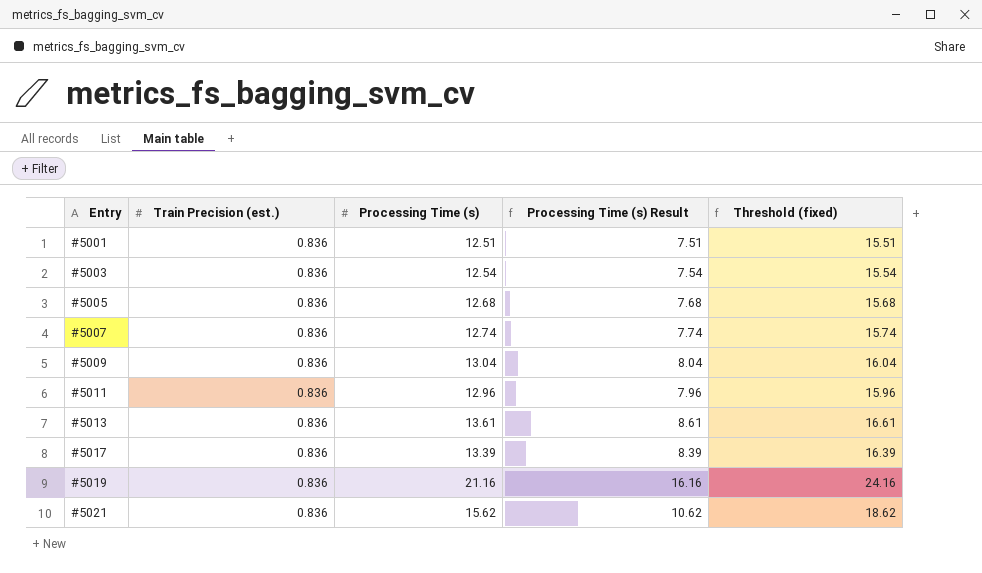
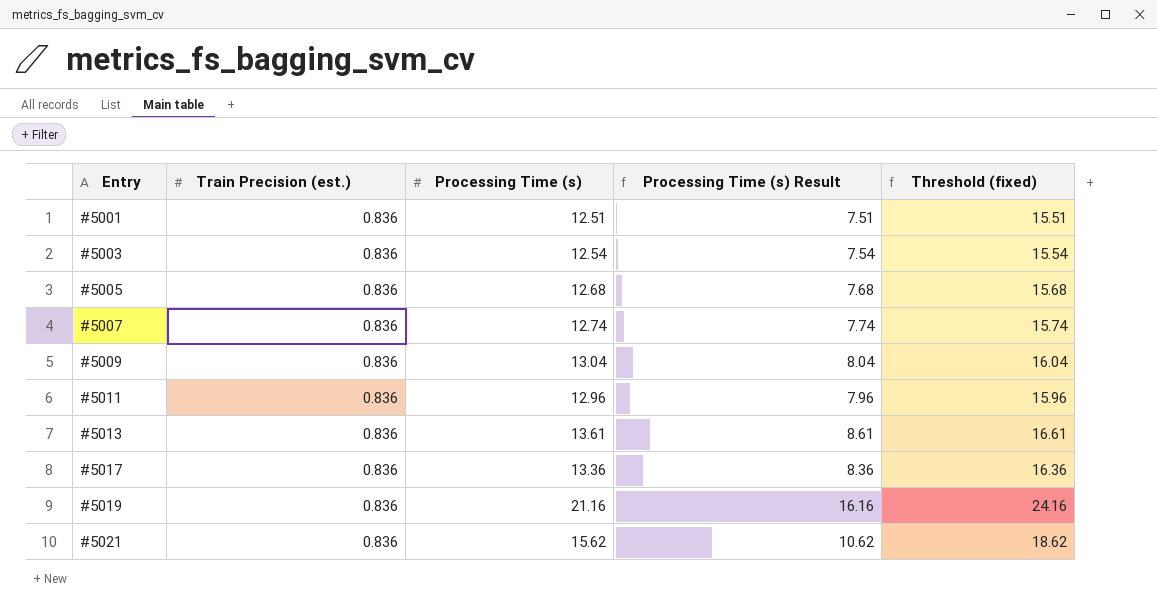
#5017 | Processing Time (s): 13.39 -> 13.36
#5017 | Processing Time (s) Result: 8.39 -> 8.36
#5017 | Threshold (fixed): 16.39 -> 16.36

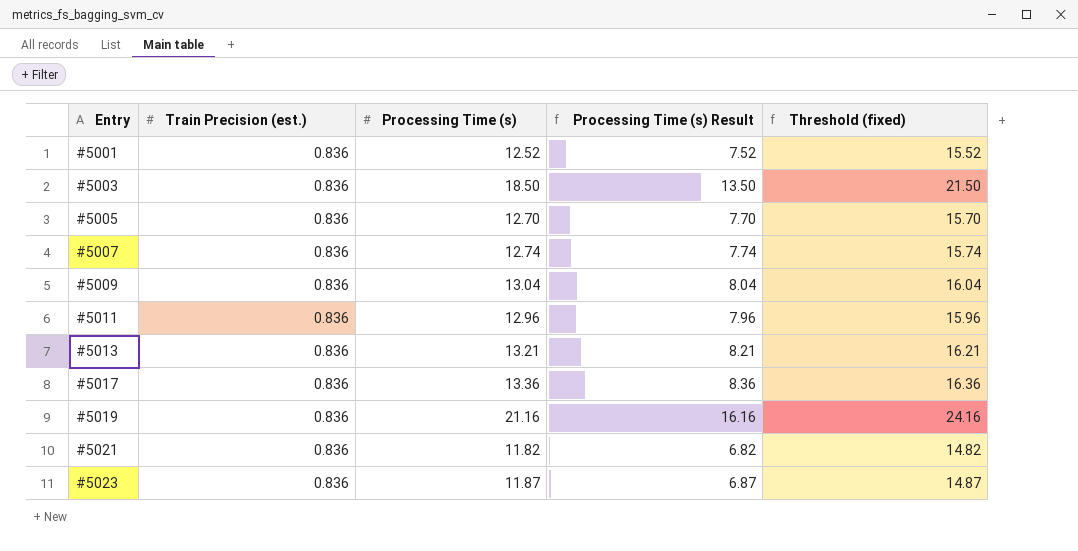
#5001 | Processing Time (s): 12.51 -> 12.52
#5001 | Processing Time (s) Result: 7.51 -> 7.52
#5001 | Threshold (fixed): 15.51 -> 15.52
#5003 | Processing Time (s): 12.54 -> 18.50
#5003 | Processing Time (s) Result: 7.54 -> 13.50
#5003 | Threshold (fixed): 15.54 -> 21.50
#5005 | Processing Time (s): 12.68 -> 12.70
#5005 | Processing Time (s) Result: 7.68 -> 7.70
#5005 | Threshold (fixed): 15.68 -> 15.70
#5013 | Processing Time (s): 13.61 -> 13.21
#5013 | Processing Time (s) Result: 8.61 -> 8.21
#5013 | Threshold (fixed): 16.61 -> 16.21
#5021 | Processing Time (s): 15.62 -> 11.82
#5021 | Processing Time (s) Result: 10.62 -> 6.82
#5021 | Threshold (fixed): 18.62 -> 14.82
row #5023: none -> 0.836 | 11.87 | 6.87 | 14.87

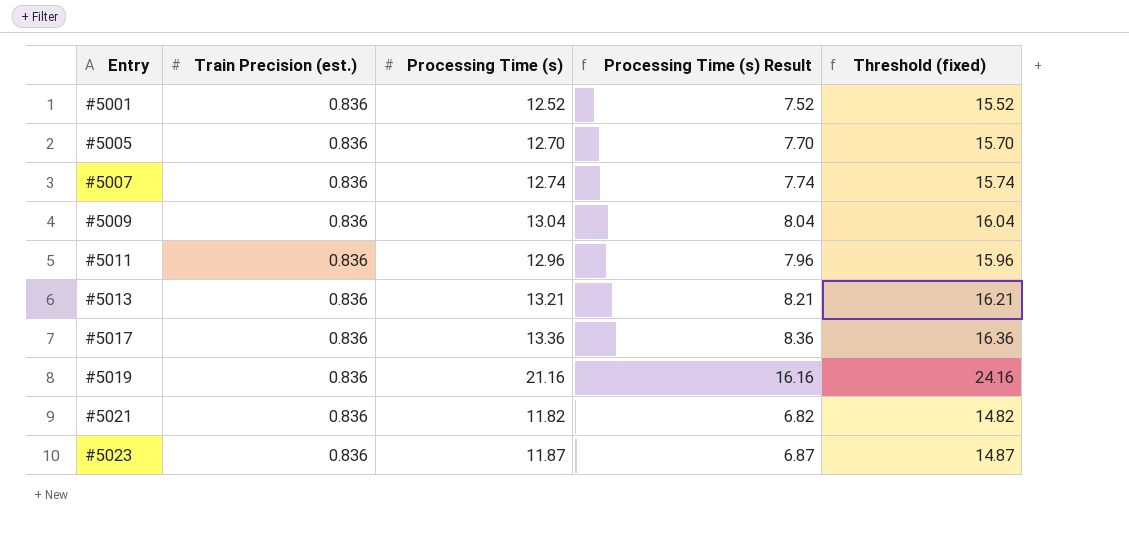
row #5003: 0.836 | 18.50 | 13.50 | 21.50 -> none

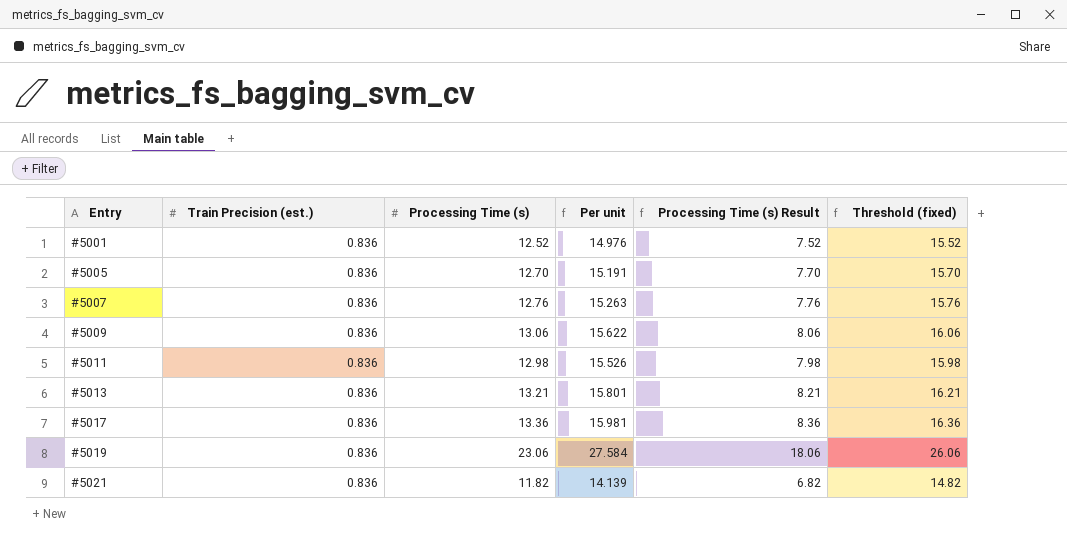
column Per unit | formula: none -> [Processing Time (s)] / [Train Precision (est.)]
row #5023: 0.836 | 11.87 | 6.87 | 14.87 -> none
#5007 | Processing Time (s): 12.74 -> 12.76
#5007 | Processing Time (s) Result: 7.74 -> 7.76
#5007 | Threshold (fixed): 15.74 -> 15.76
#5009 | Processing Time (s): 13.04 -> 13.06
#5009 | Processing Time (s) Result: 8.04 -> 8.06
#5009 | Threshold (fixed): 16.04 -> 16.06
#5011 | Processing Time (s): 12.96 -> 12.98
#5011 | Processing Time (s) Result: 7.96 -> 7.98
#5011 | Threshold (fixed): 15.96 -> 15.98
#5019 | Processing Time (s): 21.16 -> 23.06
#5019 | Processing Time (s) Result: 16.16 -> 18.06
#5019 | Threshold (fixed): 24.16 -> 26.06

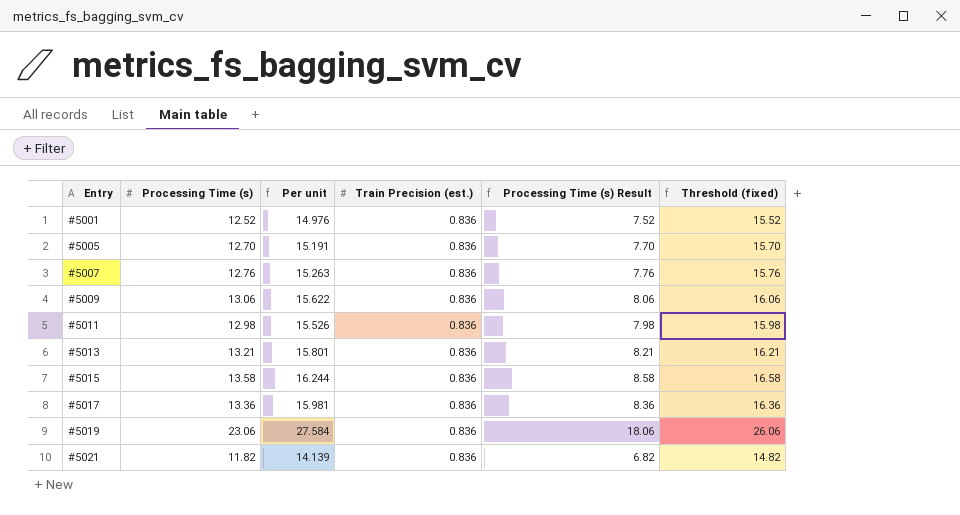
column Train Precision (est.) | position: 2 -> 4
row #5015: none -> 13.58 | 16.244 | 0.836 | 8.58 | 16.58

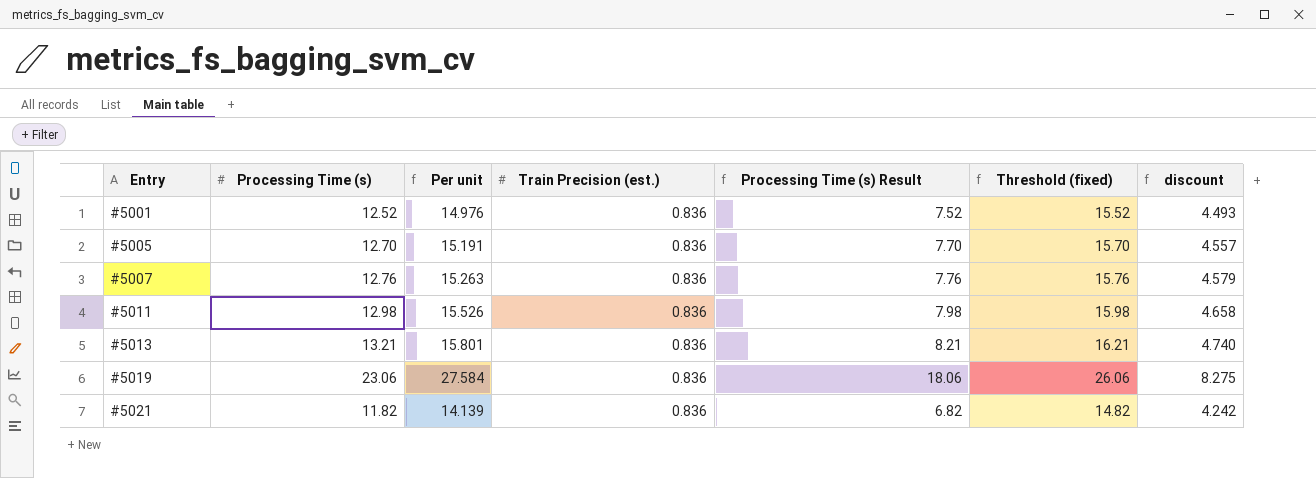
column discount | formula: none -> [Per unit] * 0.3
row #5009: 13.06 | 15.622 | 0.836 | 8.06 | 16.06 -> none
row #5015: 13.58 | 16.244 | 0.836 | 8.58 | 16.58 -> none
row #5017: 13.36 | 15.981 | 0.836 | 8.36 | 16.36 -> none

